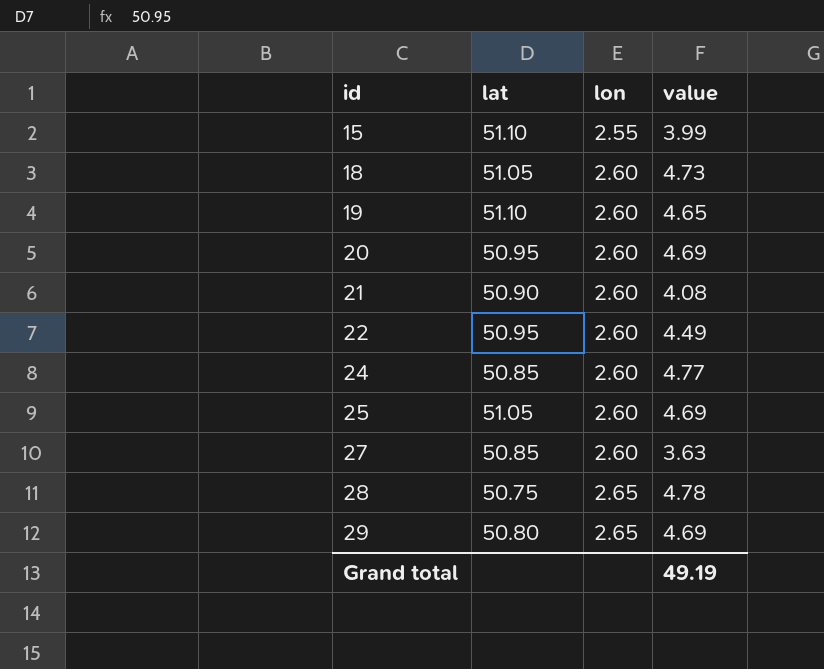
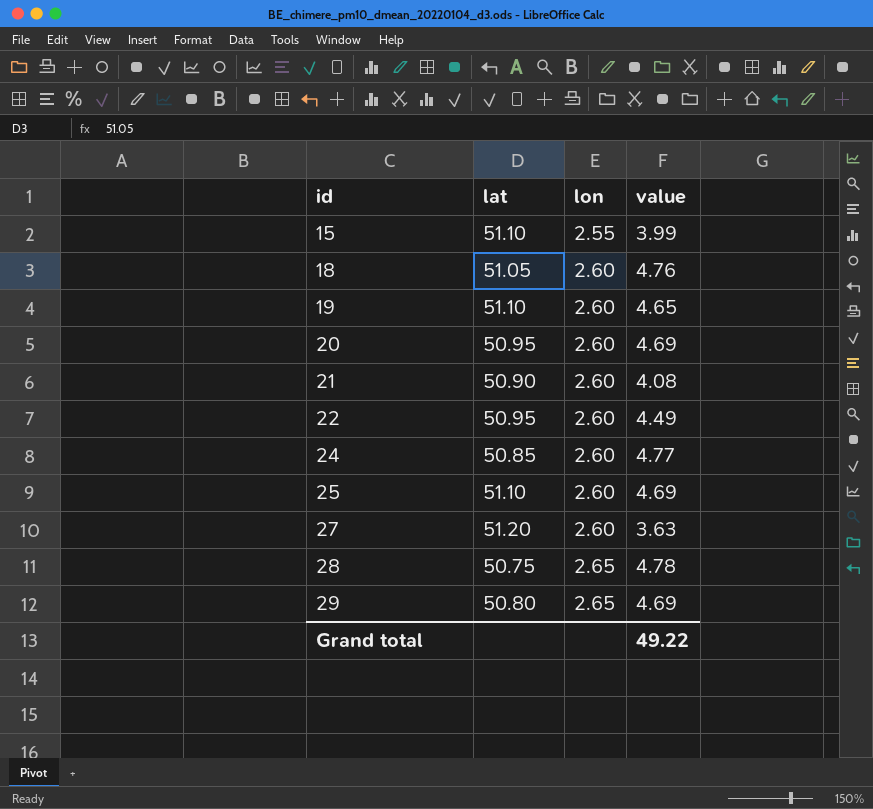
18 | value: 4.73 -> 4.76
25 | lat: 51.05 -> 51.10
27 | lat: 50.85 -> 51.20
Grand total | value: 49.19 -> 49.22

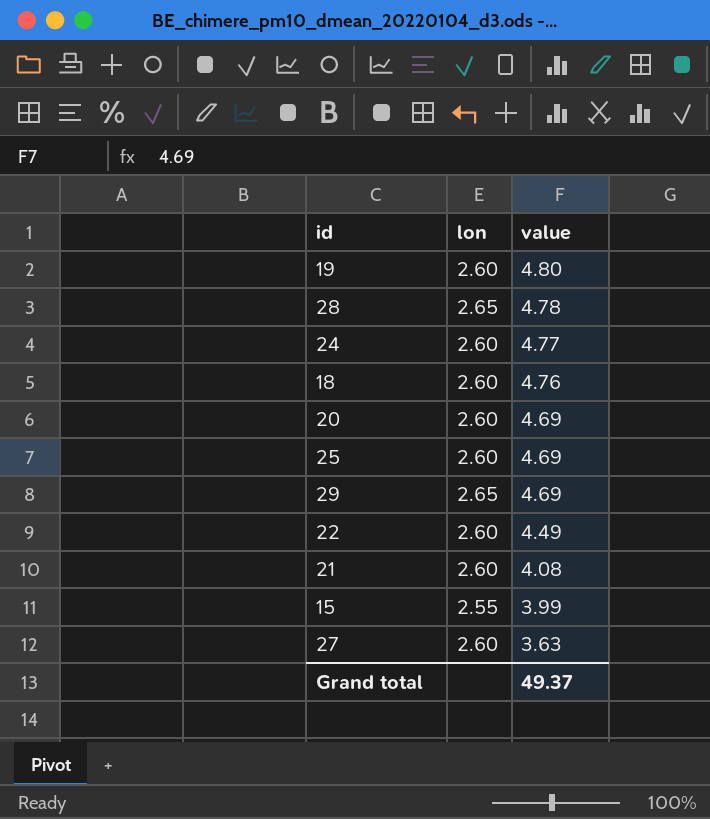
row order: id ascending -> value descending
column lat | position: 2 -> none
19 | value: 4.65 -> 4.80
Grand total | value: 49.22 -> 49.37

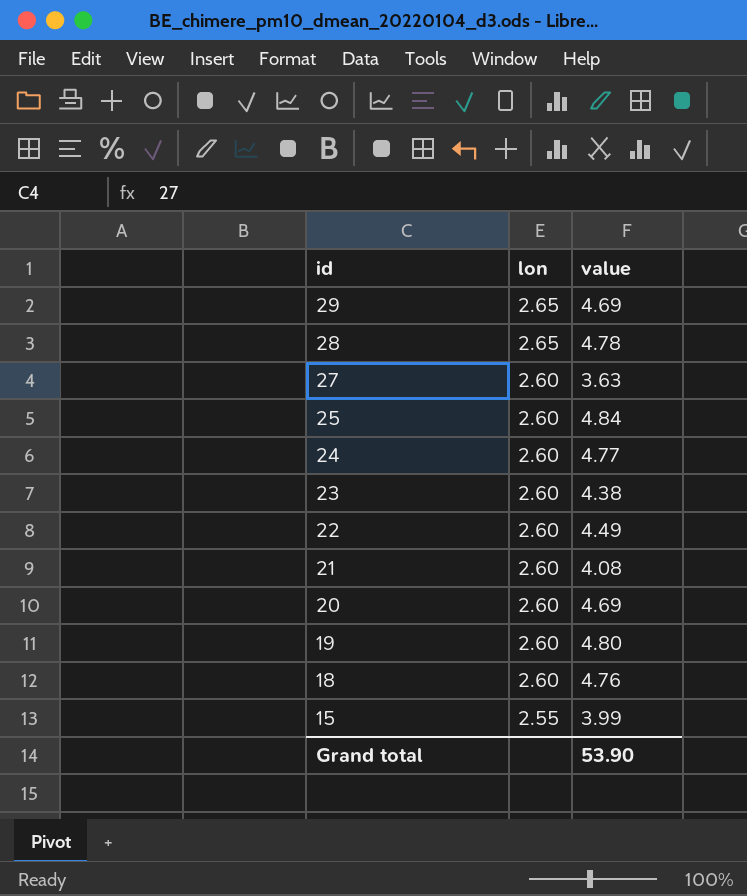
row order: value descending -> id descending
25 | value: 4.69 -> 4.84
row 23: none -> 2.60 | 4.38
Grand total | value: 49.37 -> 53.90

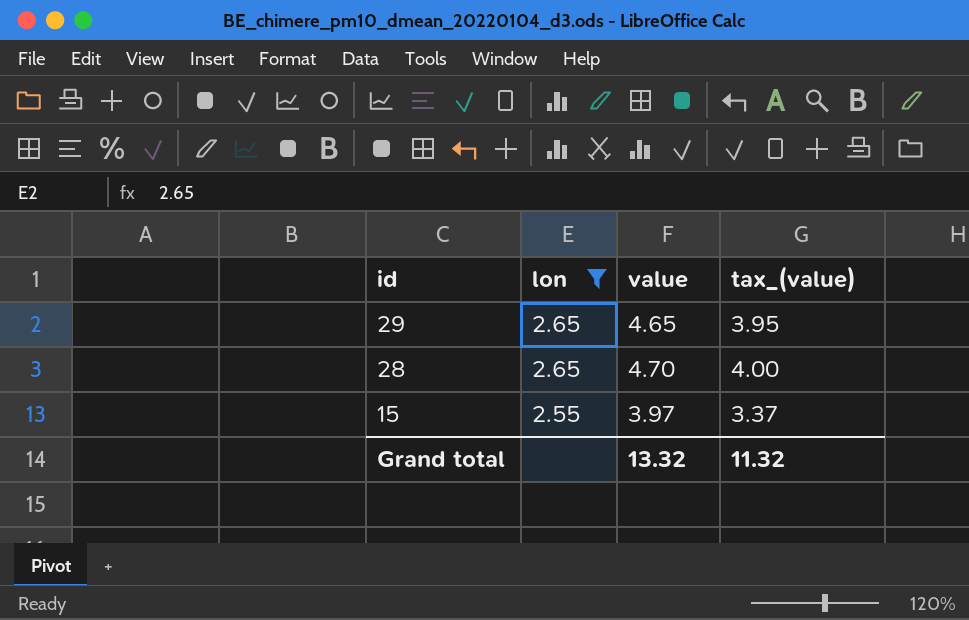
filter: none -> lon != 2.60
column tax_(value) | formula: none -> [value] * 0.85
29 | value: 4.69 -> 4.65
28 | value: 4.78 -> 4.70
15 | value: 3.99 -> 3.97
Grand total | value: 53.90 -> 13.32

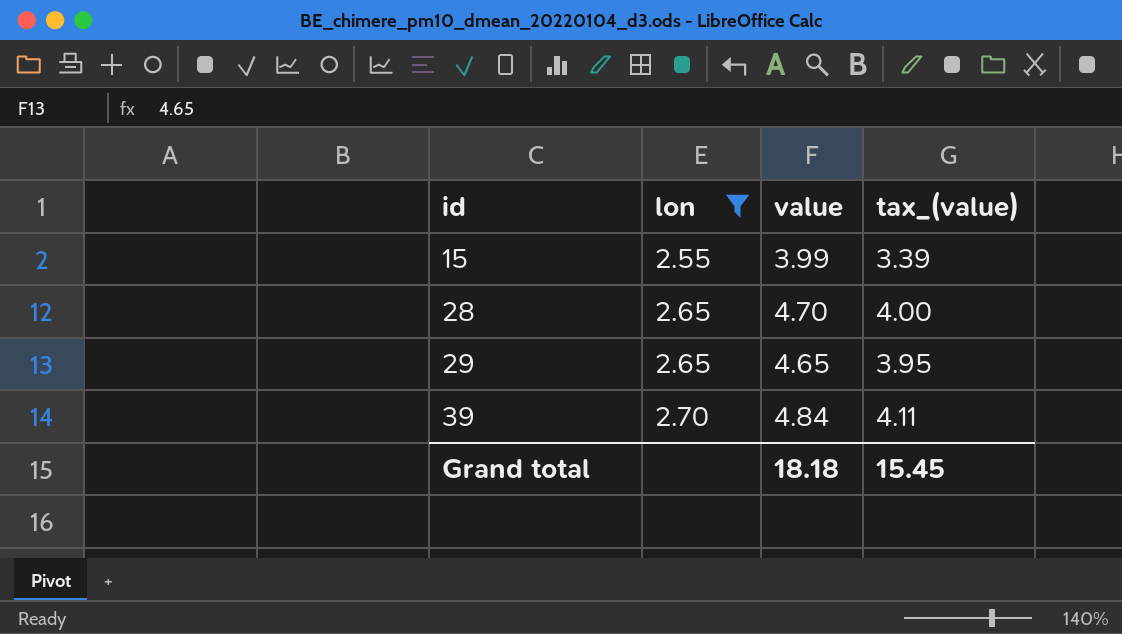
row order: id descending -> id ascending
15 | value: 3.97 -> 3.99
15 | tax_(value): 3.37 -> 3.39
row 39: none -> 2.70 | 4.84 | 4.11
Grand total | value: 13.32 -> 18.18
Grand total | tax_(value): 11.32 -> 15.45

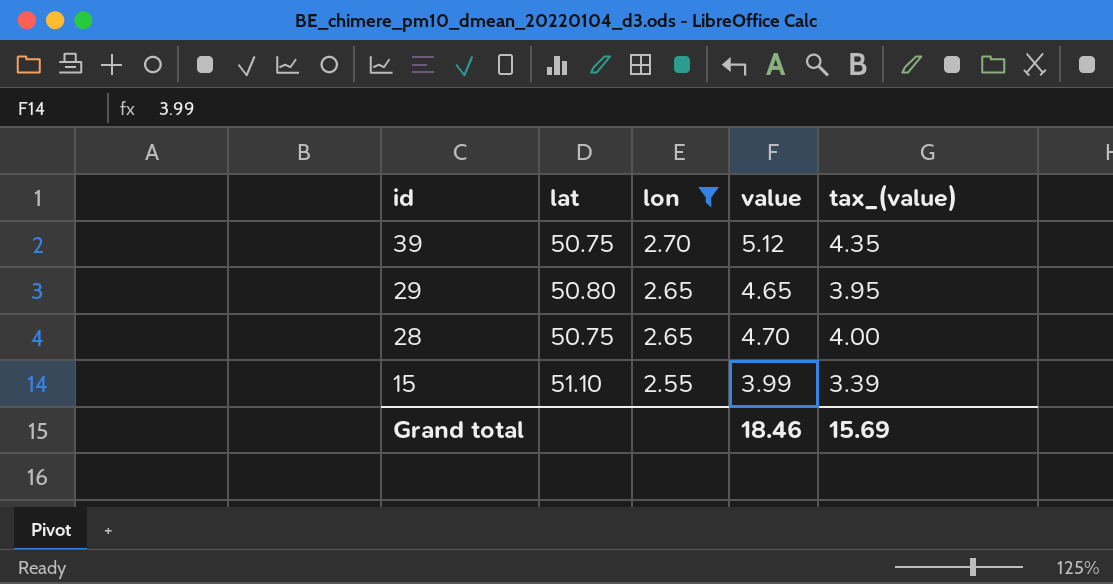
row order: id ascending -> id descending
column lat | position: none -> 2
39 | value: 4.84 -> 5.12
39 | tax_(value): 4.11 -> 4.35
Grand total | value: 18.18 -> 18.46
Grand total | tax_(value): 15.45 -> 15.69

